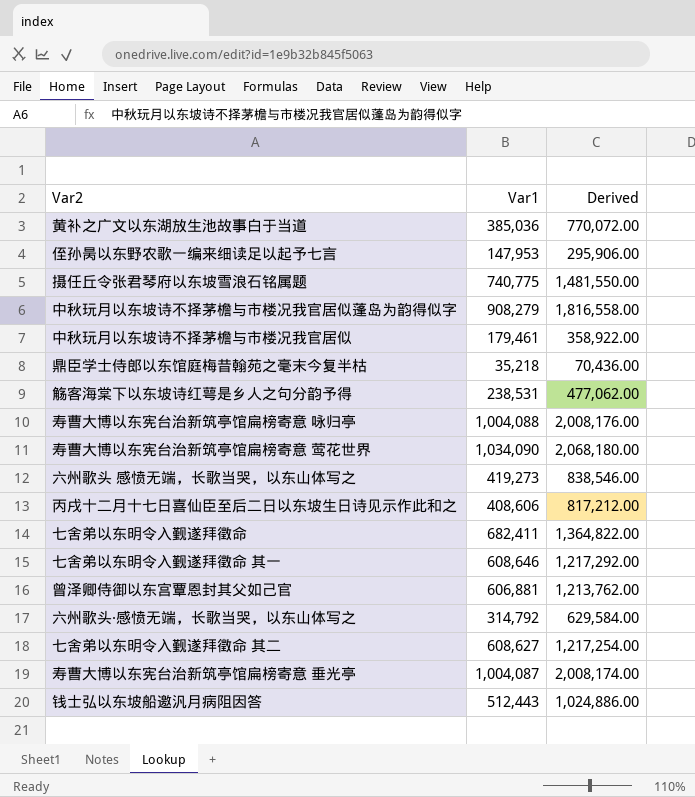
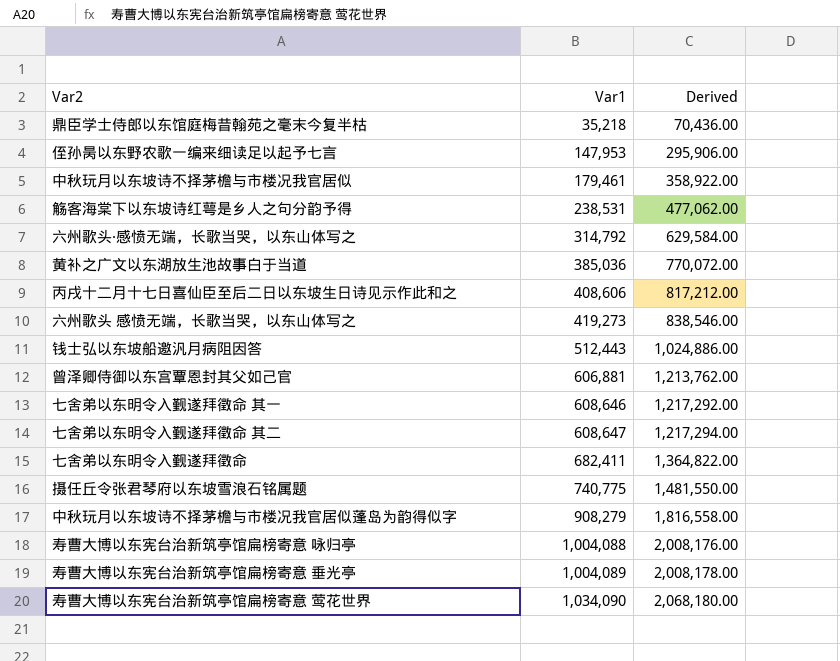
row order: none -> Var1 ascending
七舍弟以东明令入觐遂拜徵命 其二 | Var1: 608,627 -> 608,647
七舍弟以东明令入觐遂拜徵命 其二 | Derived: 1,217,254.00 -> 1,217,294.00
寿曹大博以东宪台治新筑亭馆扁榜寄意 垂光亭 | Var1: 1,004,087 -> 1,004,089
寿曹大博以东宪台治新筑亭馆扁榜寄意 垂光亭 | Derived: 2,008,174.00 -> 2,008,178.00

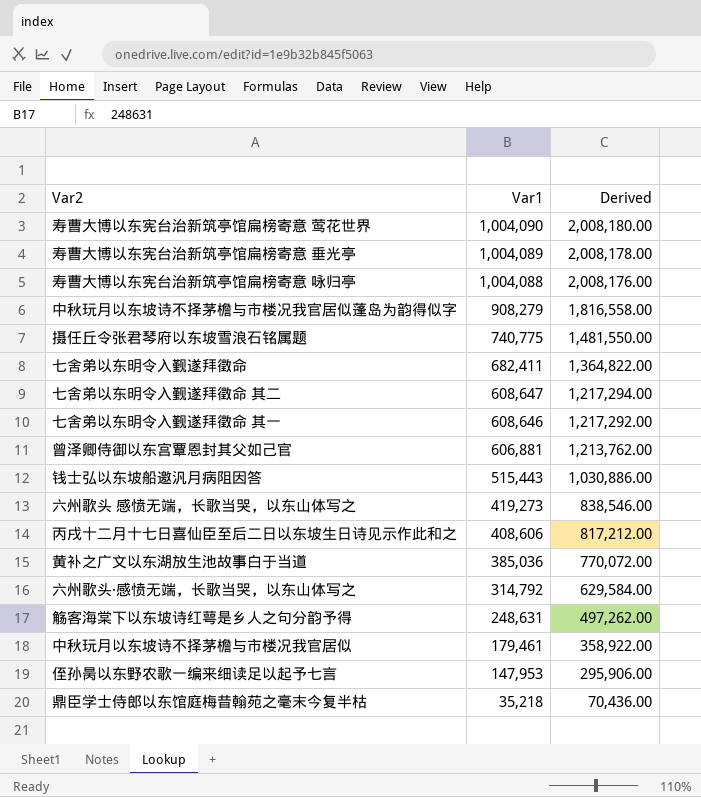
row order: Var1 ascending -> Var1 descending
寿曹大博以东宪台治新筑亭馆扁榜寄意 莺花世界 | Var1: 1,034,090 -> 1,004,090
寿曹大博以东宪台治新筑亭馆扁榜寄意 莺花世界 | Derived: 2,068,180.00 -> 2,008,180.00
钱士弘以东坡船邀汎月病阻因答 | Var1: 512,443 -> 515,443
钱士弘以东坡船邀汎月病阻因答 | Derived: 1,024,886.00 -> 1,030,886.00
觞客海棠下以东坡诗红萼是乡人之句分韵予得 | Var1: 238,531 -> 248,631
觞客海棠下以东坡诗红萼是乡人之句分韵予得 | Derived: 477,062.00 -> 497,262.00

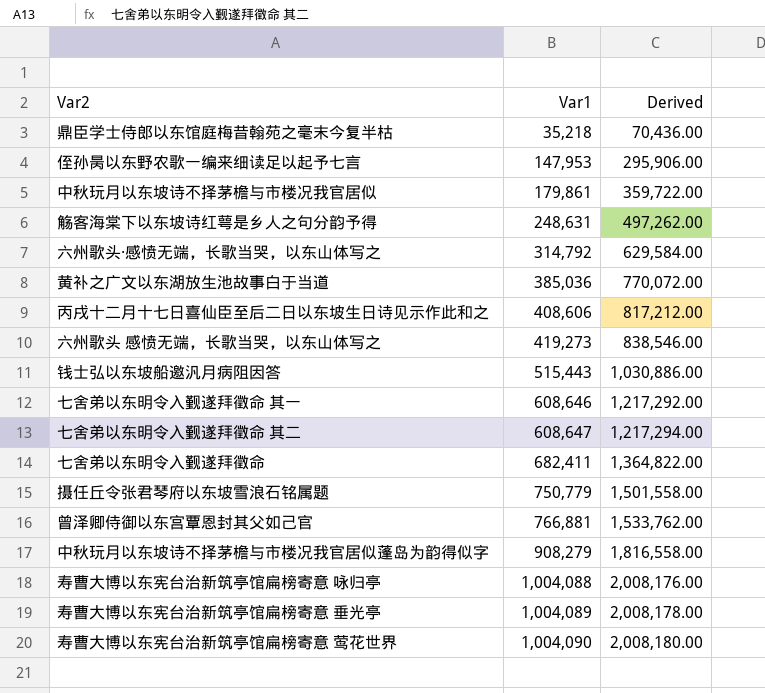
row order: Var1 descending -> Var1 ascending
中秋玩月以东坡诗不择茅檐与市楼况我官居似 | Var1: 179,461 -> 179,861
中秋玩月以东坡诗不择茅檐与市楼况我官居似 | Derived: 358,922.00 -> 359,722.00
摄任丘令张君琴府以东坡雪浪石铭属题 | Var1: 740,775 -> 750,779
摄任丘令张君琴府以东坡雪浪石铭属题 | Derived: 1,481,550.00 -> 1,501,558.00
曾泽卿侍御以东宫覃恩封其父如己官 | Var1: 606,881 -> 766,881
曾泽卿侍御以东宫覃恩封其父如己官 | Derived: 1,213,762.00 -> 1,533,762.00

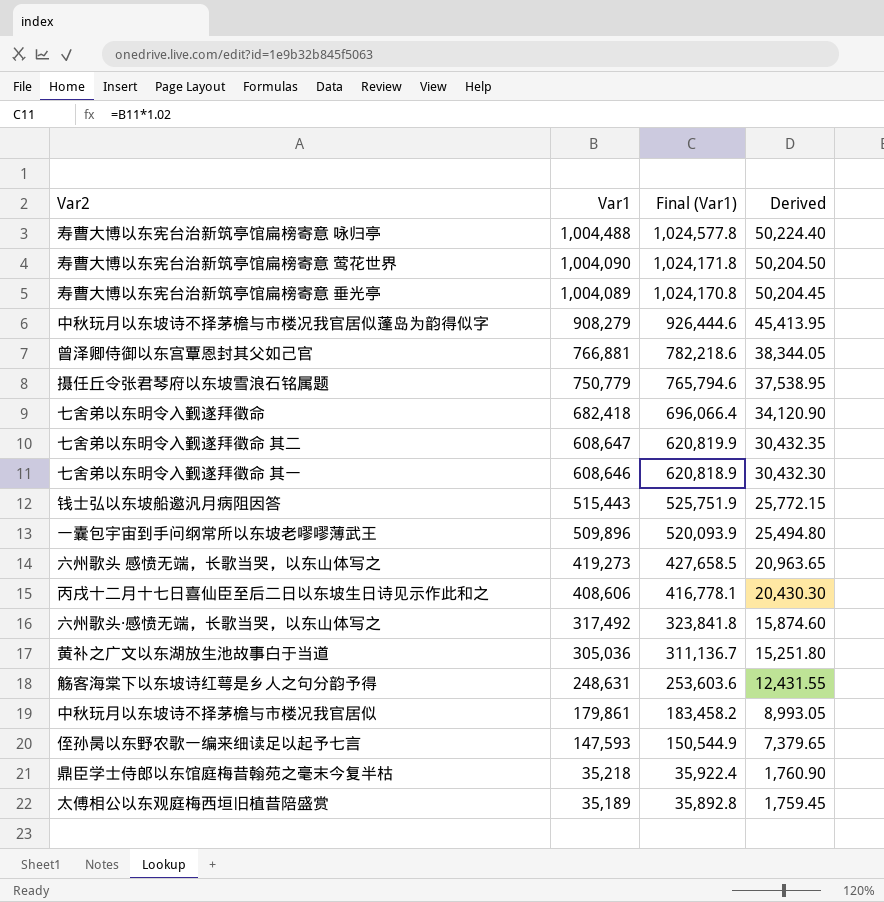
row order: Var1 ascending -> Var1 descending
column Final (Var1) | formula: none -> [Var1] * 1.02
column Derived | formula: [Var1] * 2 -> [Var1] * 0.05
寿曹大博以东宪台治新筑亭馆扁榜寄意 咏归亭 | Var1: 1,004,088 -> 1,004,488
七舍弟以东明令入觐遂拜徵命 | Var1: 682,411 -> 682,418
row 一囊包宇宙到手问纲常所以东坡老嘐嘐薄武王: none -> 509,896 | 520,093.9 | 25,494.80
六州歌头·感愤无端，长歌当哭，以东山体写之 | Var1: 314,792 -> 317,492
黄补之广文以东湖放生池故事白于当道 | Var1: 385,036 -> 305,036
侄孙昺以东野农歌一编来细读足以起予七言 | Var1: 147,953 -> 147,593
row 太傅相公以东观庭梅西垣旧植昔陪盛赏: none -> 35,189 | 35,892.8 | 1,759.45

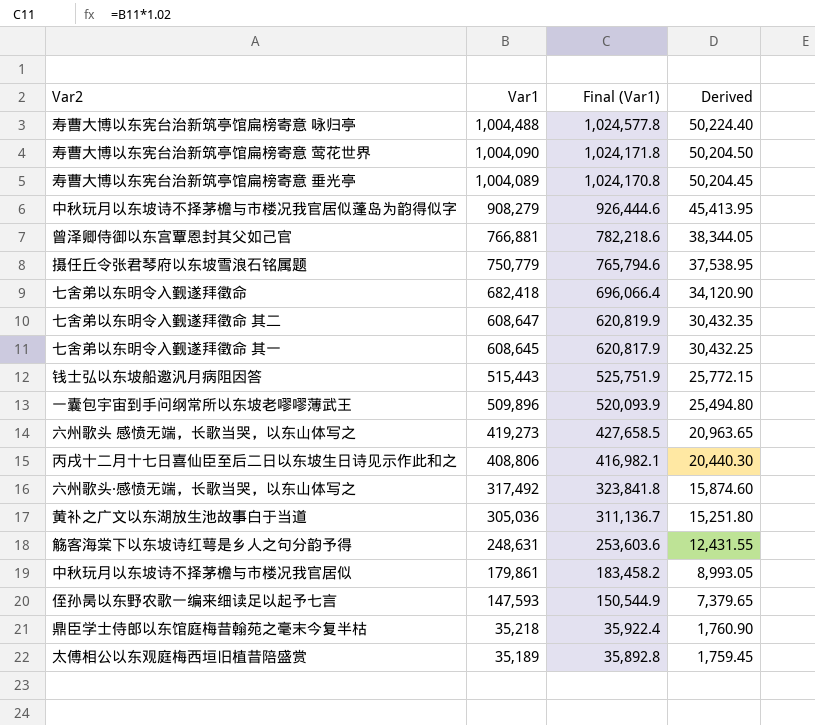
七舍弟以东明令入觐遂拜徵命 其一 | Var1: 608,646 -> 608,645
七舍弟以东明令入觐遂拜徵命 其一 | Final (Var1): 620,818.9 -> 620,817.9
七舍弟以东明令入觐遂拜徵命 其一 | Derived: 30,432.30 -> 30,432.25
丙戌十二月十七日喜仙臣至后二日以东坡生日诗见示作此和之 | Var1: 408,606 -> 408,806
丙戌十二月十七日喜仙臣至后二日以东坡生日诗见示作此和之 | Final (Var1): 416,778.1 -> 416,982.1
丙戌十二月十七日喜仙臣至后二日以东坡生日诗见示作此和之 | Derived: 20,430.30 -> 20,440.30

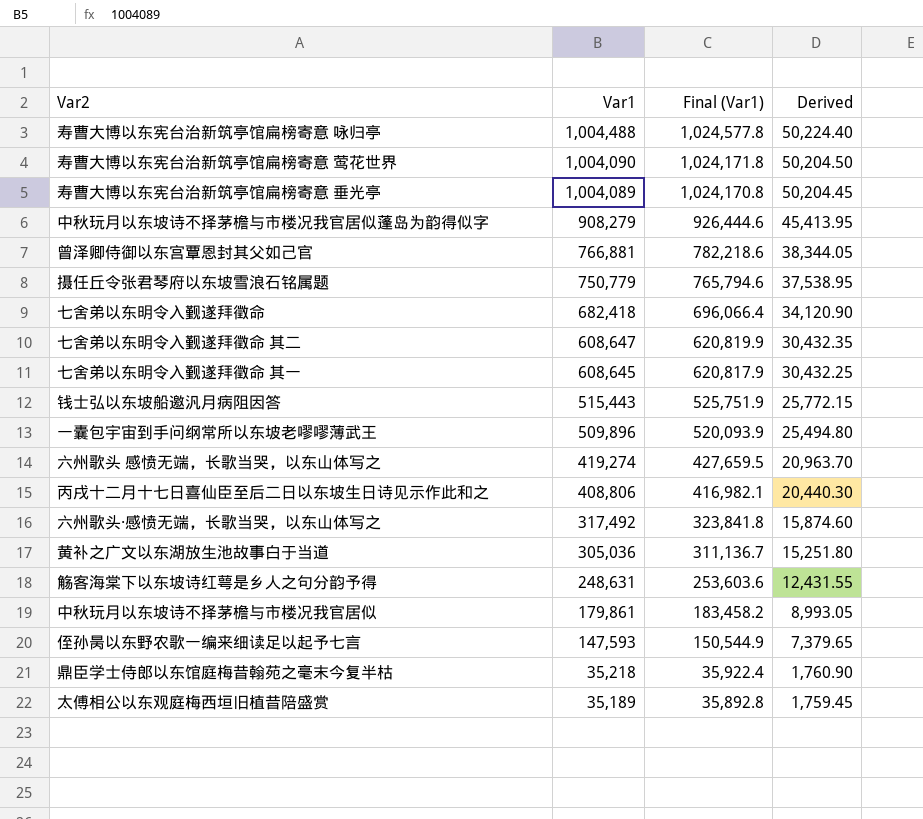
六州歌头 感愤无端，长歌当哭，以东山体写之 | Var1: 419,273 -> 419,274
六州歌头 感愤无端，长歌当哭，以东山体写之 | Final (Var1): 427,658.5 -> 427,659.5
六州歌头 感愤无端，长歌当哭，以东山体写之 | Derived: 20,963.65 -> 20,963.70

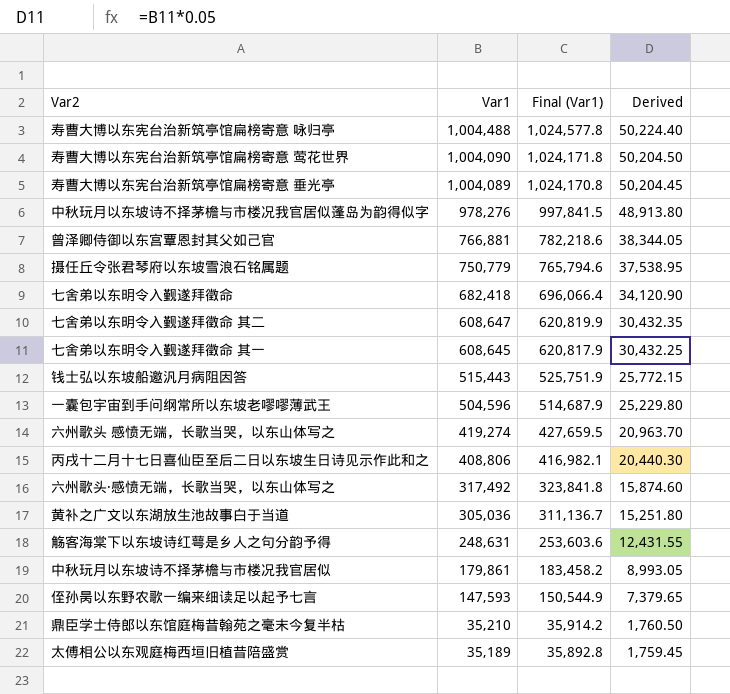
中秋玩月以东坡诗不择茅檐与市楼况我官居似蓬岛为韵得似字 | Var1: 908,279 -> 978,276
中秋玩月以东坡诗不择茅檐与市楼况我官居似蓬岛为韵得似字 | Final (Var1): 926,444.6 -> 997,841.5
中秋玩月以东坡诗不择茅檐与市楼况我官居似蓬岛为韵得似字 | Derived: 45,413.95 -> 48,913.80
一囊包宇宙到手问纲常所以东坡老嘐嘐薄武王 | Var1: 509,896 -> 504,596
一囊包宇宙到手问纲常所以东坡老嘐嘐薄武王 | Final (Var1): 520,093.9 -> 514,687.9
一囊包宇宙到手问纲常所以东坡老嘐嘐薄武王 | Derived: 25,494.80 -> 25,229.80
鼎臣学士侍郎以东馆庭梅昔翰苑之毫末今复半枯 | Var1: 35,218 -> 35,210
鼎臣学士侍郎以东馆庭梅昔翰苑之毫末今复半枯 | Final (Var1): 35,922.4 -> 35,914.2
鼎臣学士侍郎以东馆庭梅昔翰苑之毫末今复半枯 | Derived: 1,760.90 -> 1,760.50

